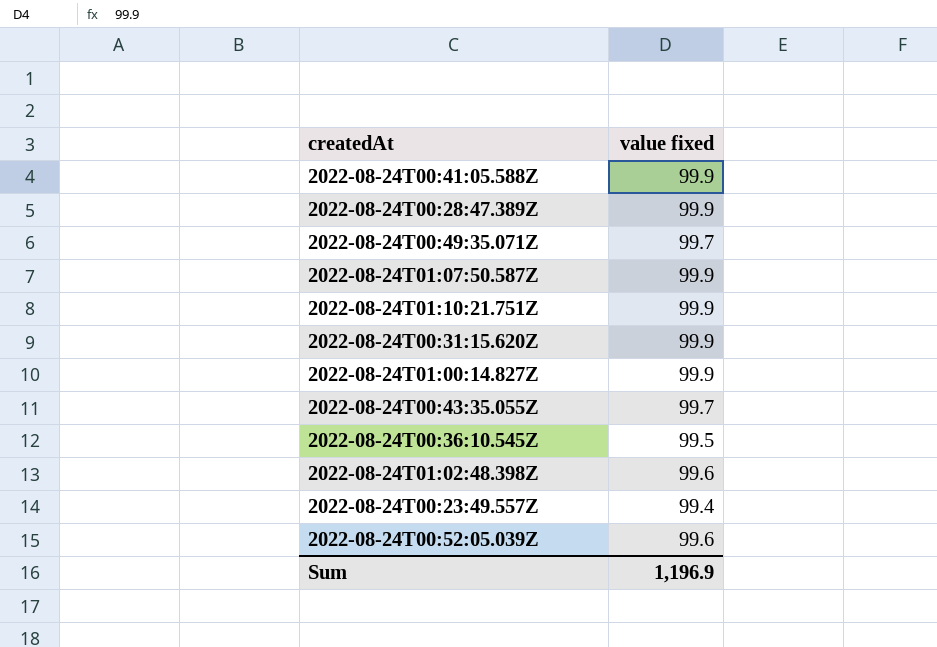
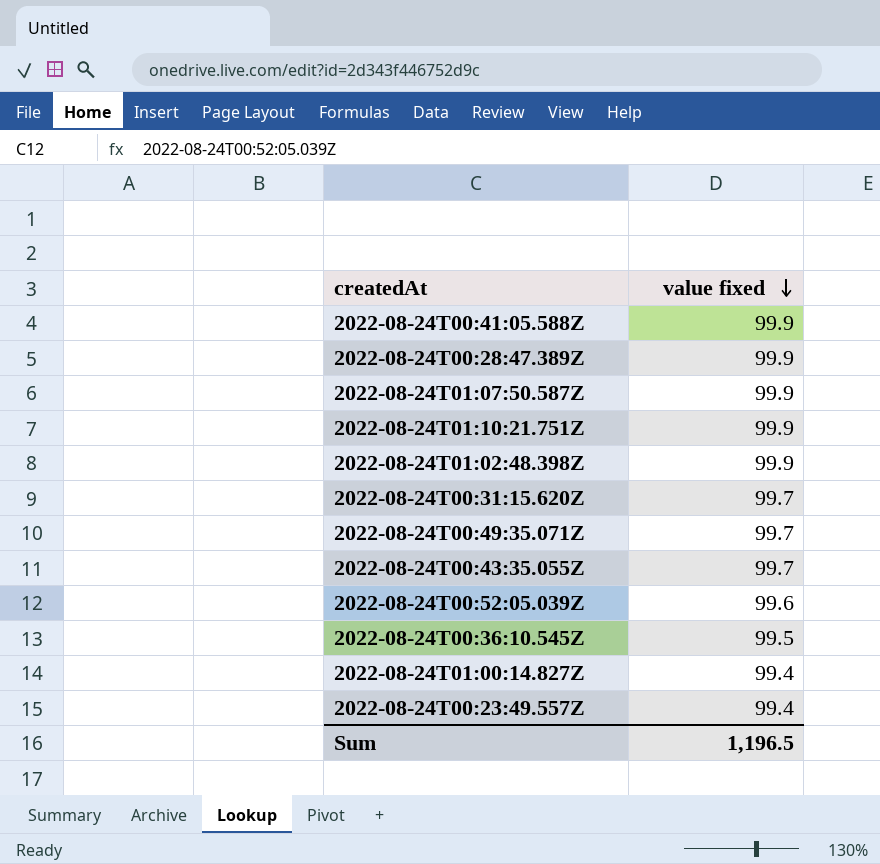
row order: none -> value fixed descending
2022-08-24T01:02:48.398Z | value fixed: 99.6 -> 99.9
2022-08-24T00:31:15.620Z | value fixed: 99.9 -> 99.7
2022-08-24T01:00:14.827Z | value fixed: 99.9 -> 99.4
Sum | value fixed: 1,196.9 -> 1,196.5

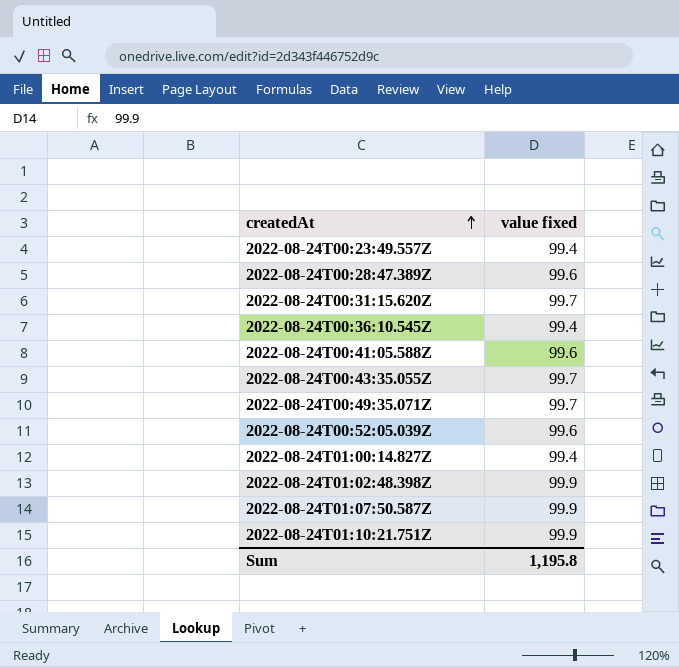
row order: value fixed descending -> createdAt ascending
2022-08-24T00:28:47.389Z | value fixed: 99.9 -> 99.6
2022-08-24T00:36:10.545Z | value fixed: 99.5 -> 99.4
2022-08-24T00:41:05.588Z | value fixed: 99.9 -> 99.6
Sum | value fixed: 1,196.5 -> 1,195.8

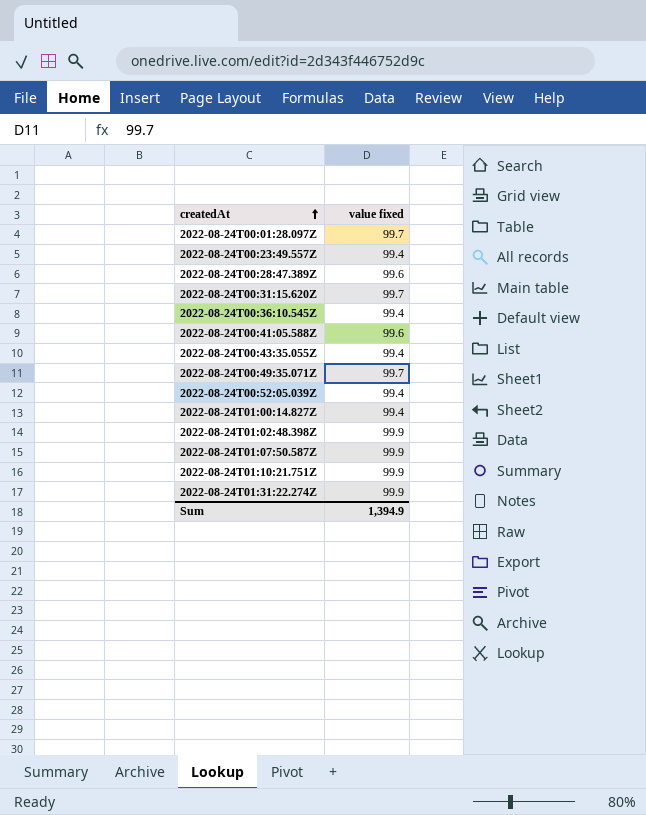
row 2022-08-24T00:01:28.097Z: none -> 99.7
2022-08-24T00:43:35.055Z | value fixed: 99.7 -> 99.4
2022-08-24T00:52:05.039Z | value fixed: 99.6 -> 99.4
row 2022-08-24T01:31:22.274Z: none -> 99.9
Sum | value fixed: 1,195.8 -> 1,394.9

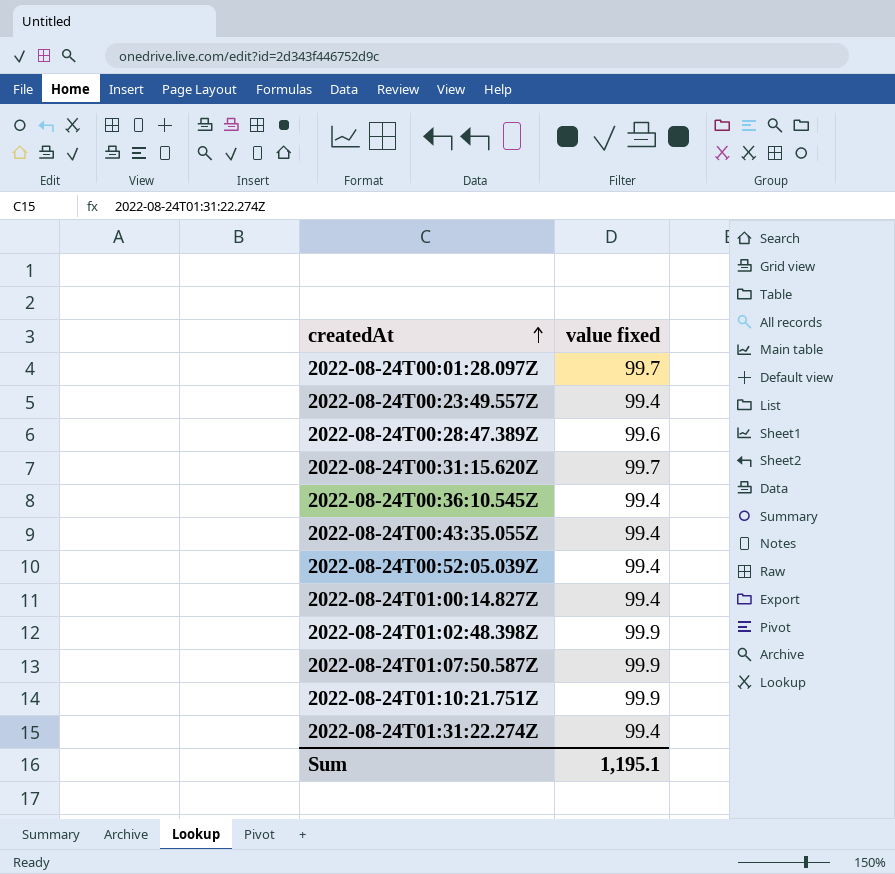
row 2022-08-24T00:41:05.588Z: 99.6 -> none
row 2022-08-24T00:49:35.071Z: 99.7 -> none
2022-08-24T01:31:22.274Z | value fixed: 99.9 -> 99.4
Sum | value fixed: 1,394.9 -> 1,195.1

